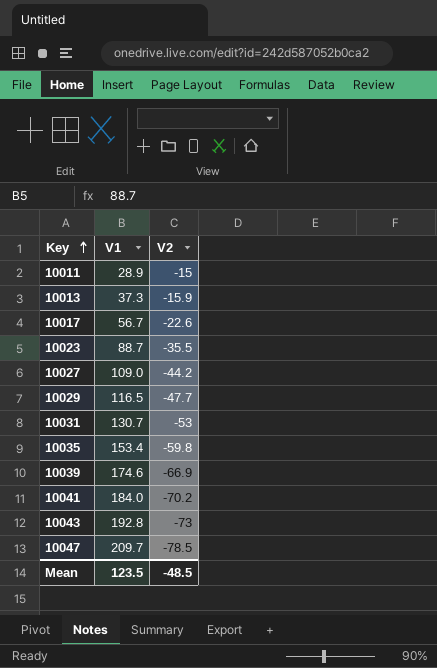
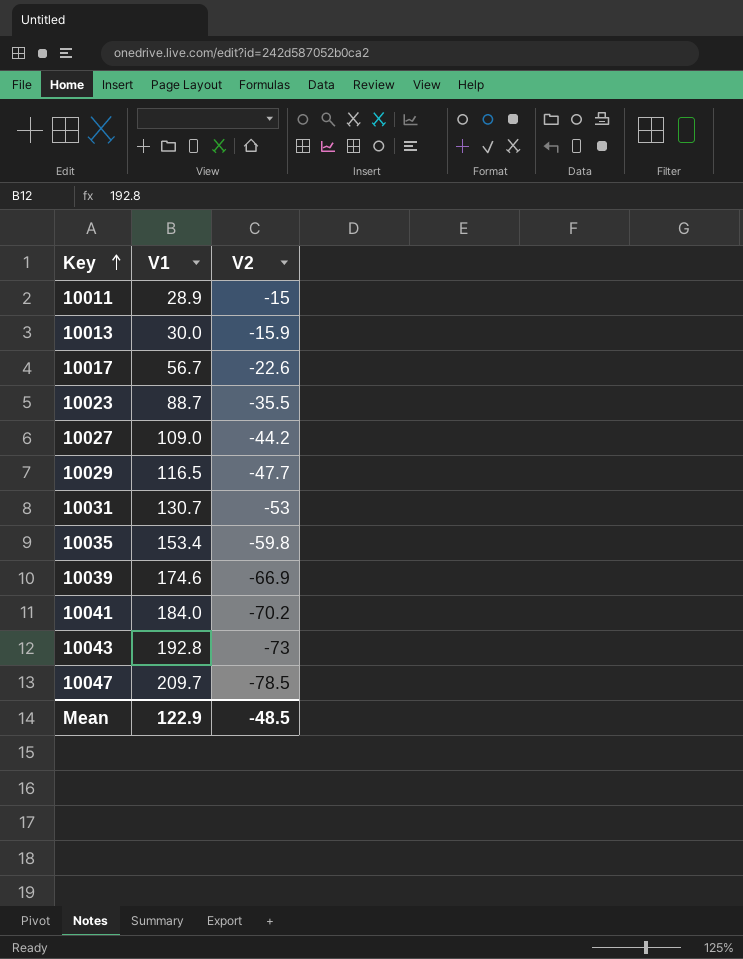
10013 | V1: 37.3 -> 30.0
Mean | V1: 123.5 -> 122.9

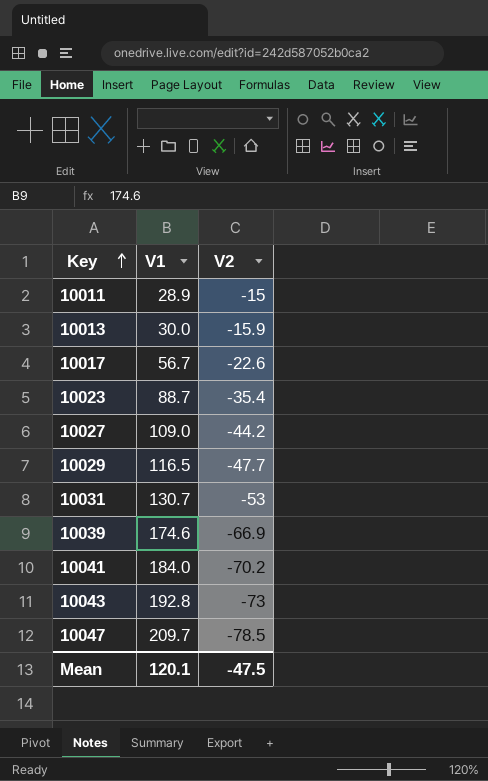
row 10035: 153.4 | -59.8 -> none
10023 | V2: -35.5 -> -35.4
Mean | V1: 122.9 -> 120.1
Mean | V2: -48.5 -> -47.5

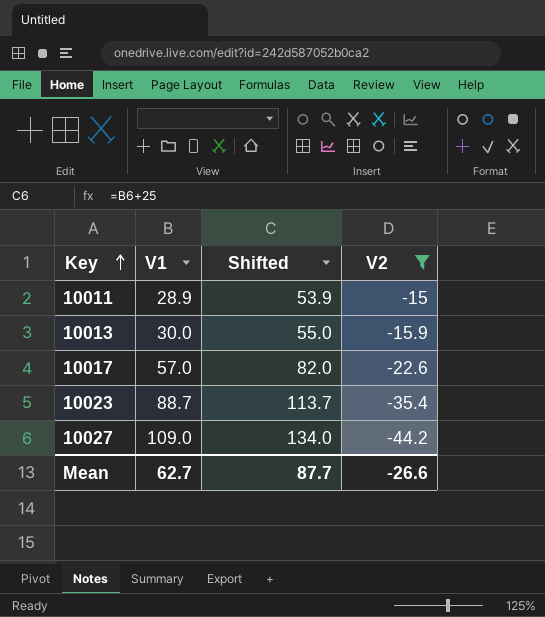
filter: none -> V2 >= -44.2
column Shifted | formula: none -> [V1] + 25
10017 | V1: 56.7 -> 57.0
Mean | V1: 120.1 -> 62.7
Mean | V2: -47.5 -> -26.6

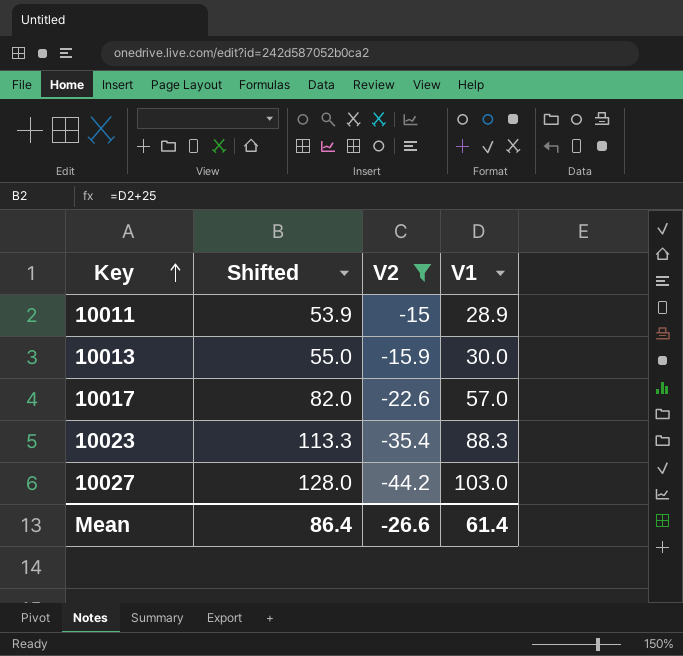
column V1 | position: 2 -> 4
10023 | Shifted: 113.7 -> 113.3
10023 | V1: 88.7 -> 88.3
10027 | Shifted: 134.0 -> 128.0
10027 | V1: 109.0 -> 103.0
Mean | Shifted: 87.7 -> 86.4
Mean | V1: 62.7 -> 61.4

